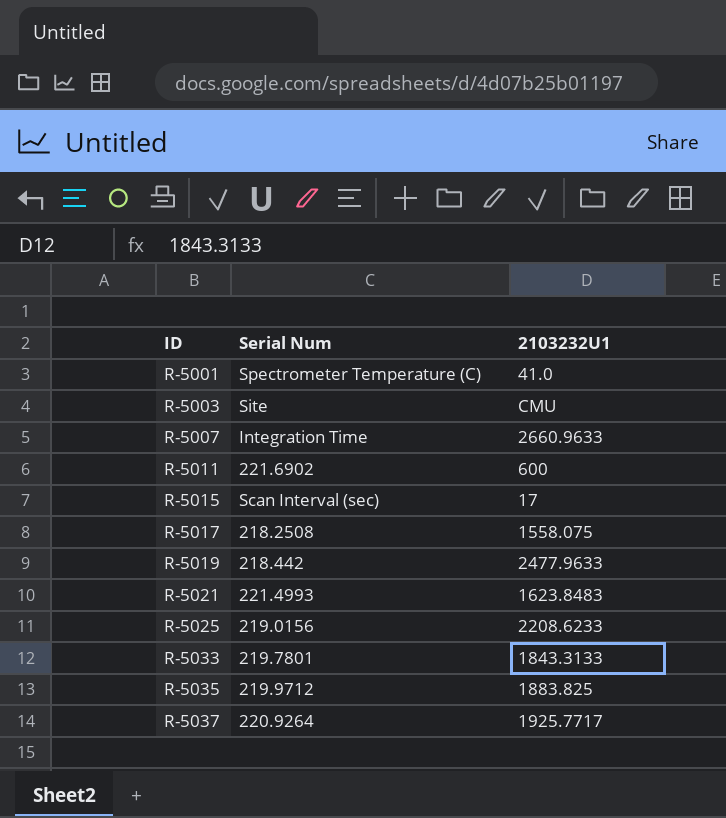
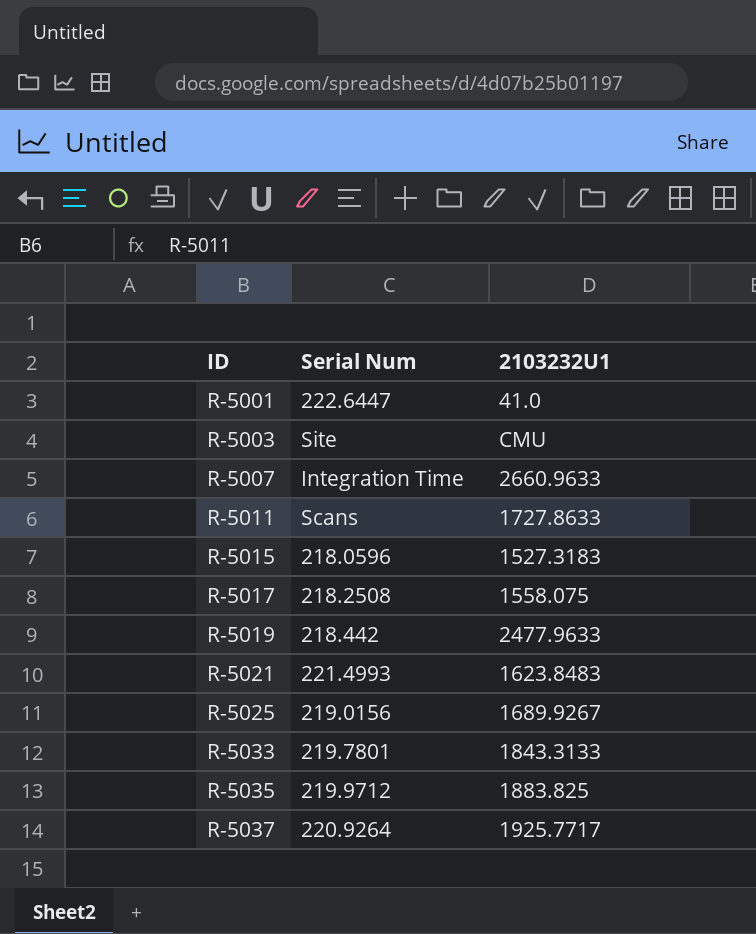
R-5001 | Serial Num: Spectrometer Temperature (C) -> 222.6447
R-5011 | Serial Num: 221.6902 -> Scans
R-5011 | 2103232U1: 600 -> 1727.8633
R-5015 | Serial Num: Scan Interval (sec) -> 218.0596
R-5015 | 2103232U1: 17 -> 1527.3183
R-5025 | 2103232U1: 2208.6233 -> 1689.9267

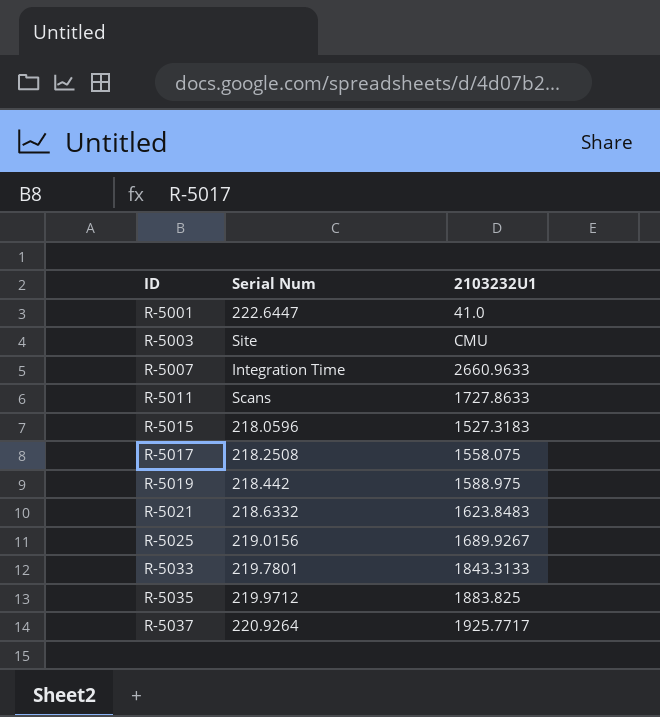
R-5019 | 2103232U1: 2477.9633 -> 1588.975
R-5021 | Serial Num: 221.4993 -> 218.6332

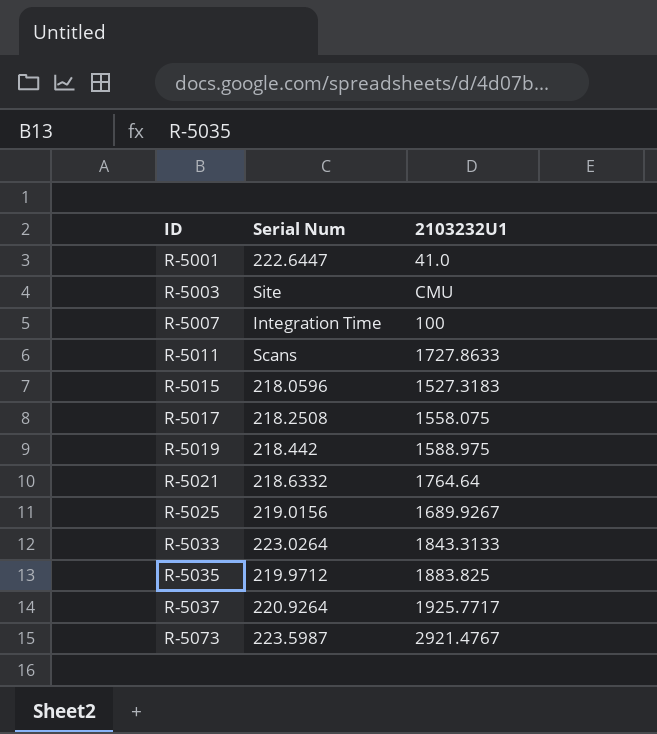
R-5007 | 2103232U1: 2660.9633 -> 100
R-5021 | 2103232U1: 1623.8483 -> 1764.64
R-5033 | Serial Num: 219.7801 -> 223.0264
row R-5073: none -> 223.5987 | 2921.4767

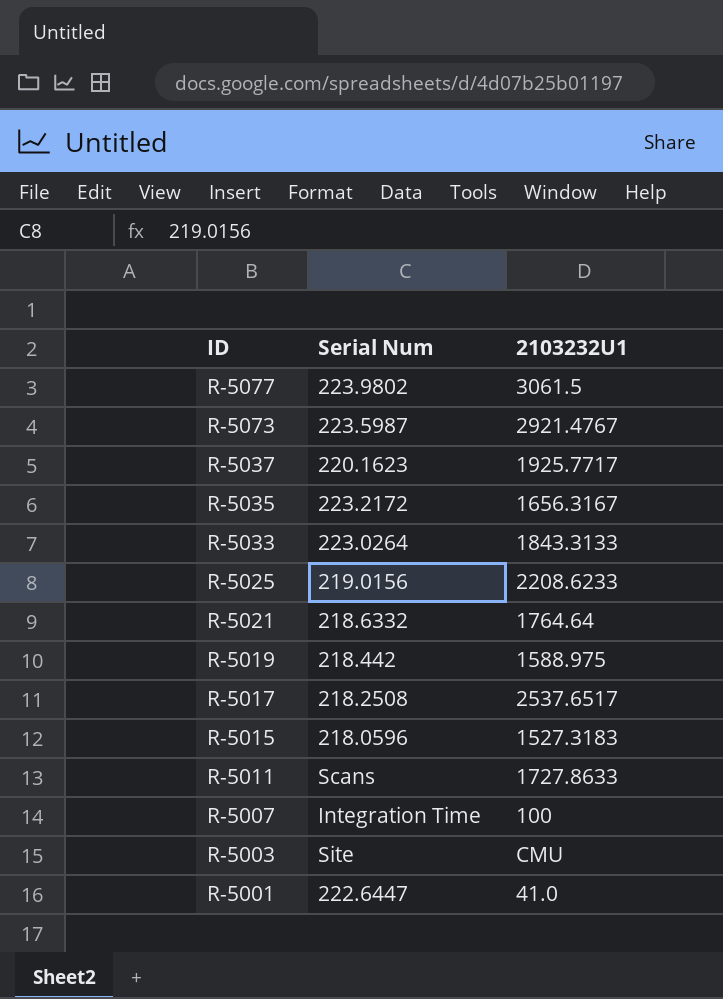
row order: ID ascending -> ID descending
row R-5077: none -> 223.9802 | 3061.5
R-5037 | Serial Num: 220.9264 -> 220.1623
R-5035 | Serial Num: 219.9712 -> 223.2172
R-5035 | 2103232U1: 1883.825 -> 1656.3167
R-5025 | 2103232U1: 1689.9267 -> 2208.6233
R-5017 | 2103232U1: 1558.075 -> 2537.6517

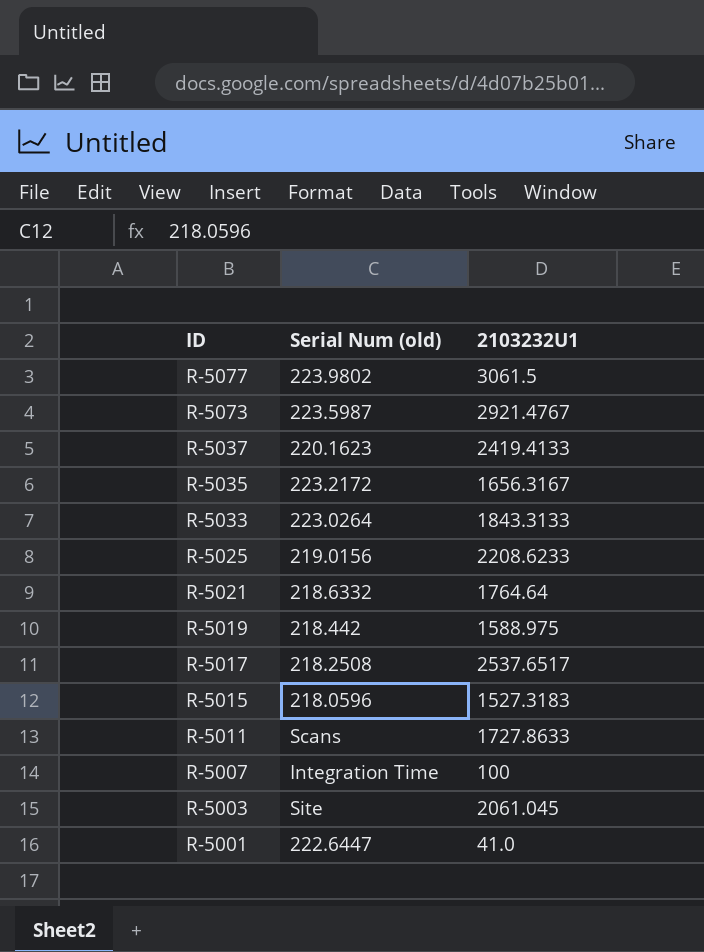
column name: Serial Num -> Serial Num (old)
R-5037 | 2103232U1: 1925.7717 -> 2419.4133
R-5003 | 2103232U1: CMU -> 2061.045

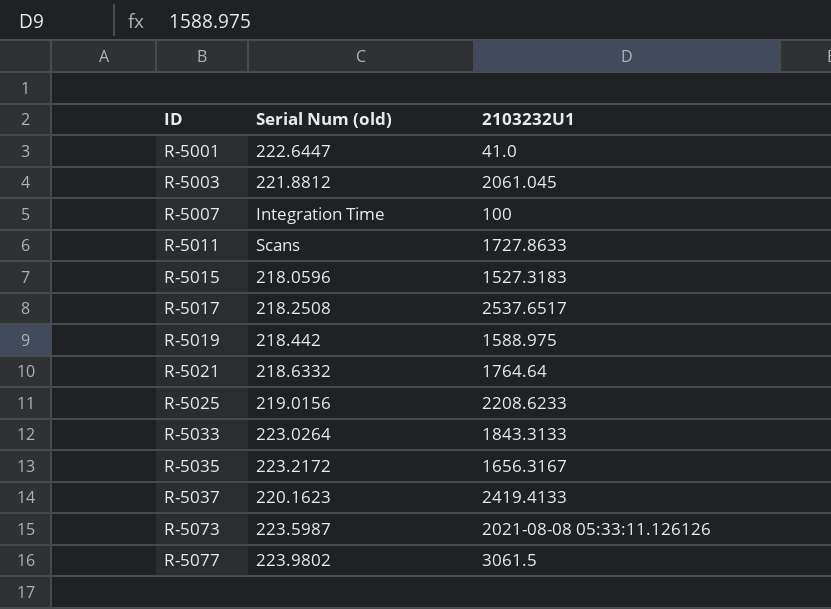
row order: ID descending -> ID ascending
R-5003 | Serial Num (old): Site -> 221.8812
R-5073 | 2103232U1: 2921.4767 -> 2021-08-08 05:33:11.126126

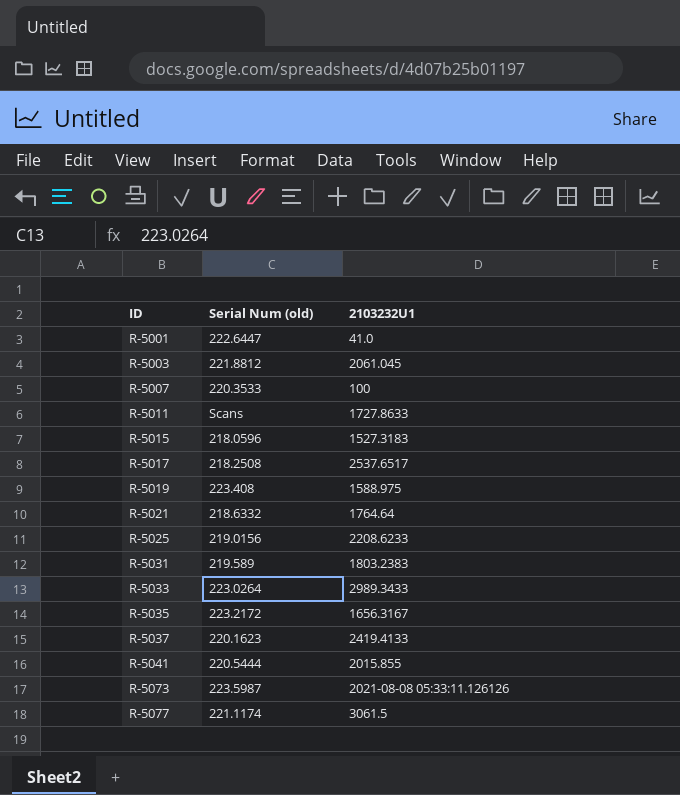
R-5007 | Serial Num (old): Integration Time -> 220.3533
R-5019 | Serial Num (old): 218.442 -> 223.408
row R-5031: none -> 219.589 | 1803.2383
R-5033 | 2103232U1: 1843.3133 -> 2989.3433
row R-5041: none -> 220.5444 | 2015.855
R-5077 | Serial Num (old): 223.9802 -> 221.1174

